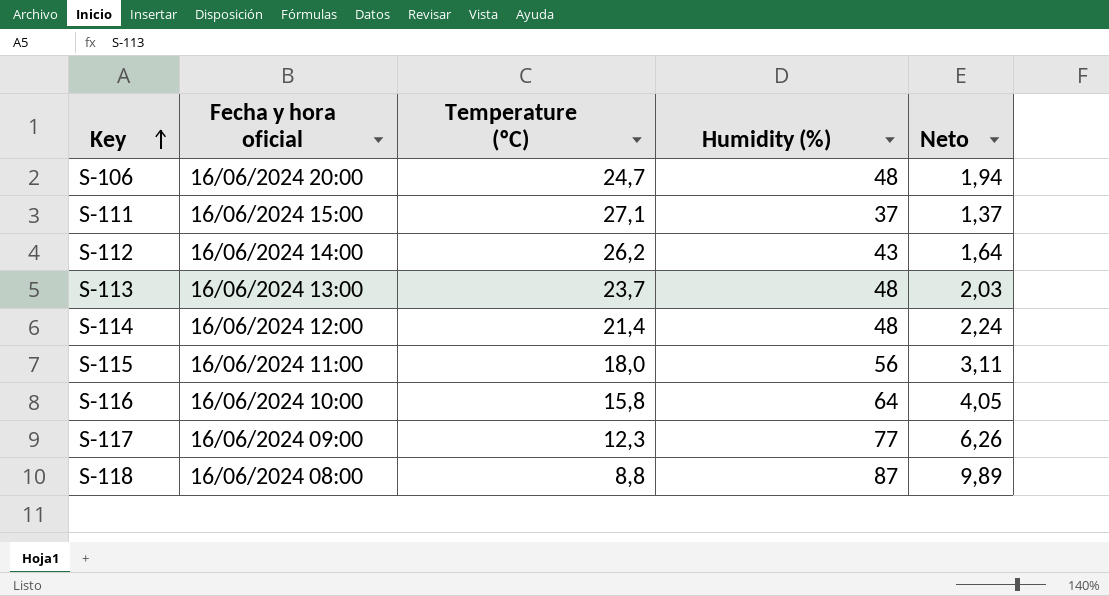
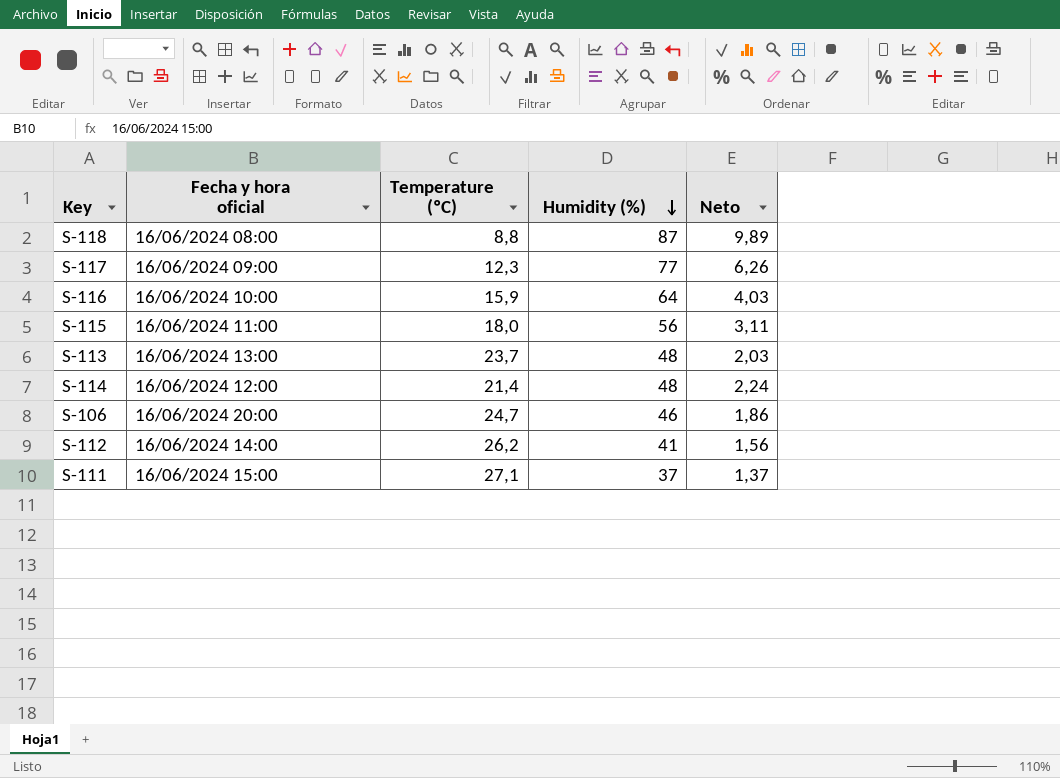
row order: Key ascending -> Humidity (%) descending
S-116 | Temperature (ºC): 15,8 -> 15,9
S-116 | Neto: 4,05 -> 4,03
S-106 | Humidity (%): 48 -> 46
S-106 | Neto: 1,94 -> 1,86
S-112 | Humidity (%): 43 -> 41
S-112 | Neto: 1,64 -> 1,56

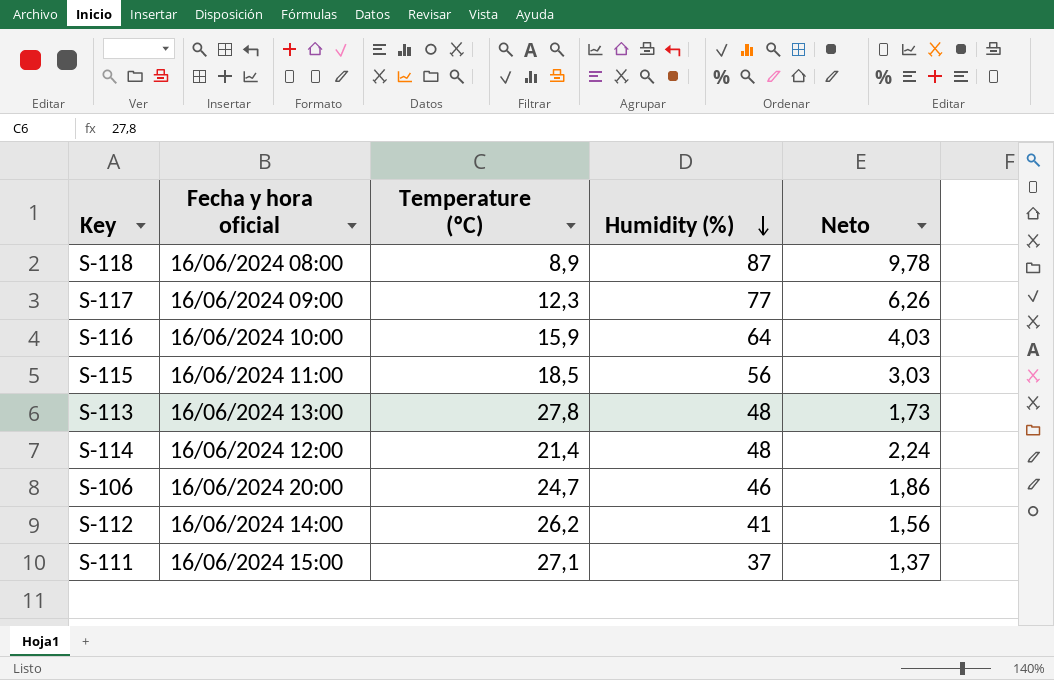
S-118 | Temperature (ºC): 8,8 -> 8,9
S-118 | Neto: 9,89 -> 9,78
S-115 | Temperature (ºC): 18,0 -> 18,5
S-115 | Neto: 3,11 -> 3,03
S-113 | Temperature (ºC): 23,7 -> 27,8
S-113 | Neto: 2,03 -> 1,73

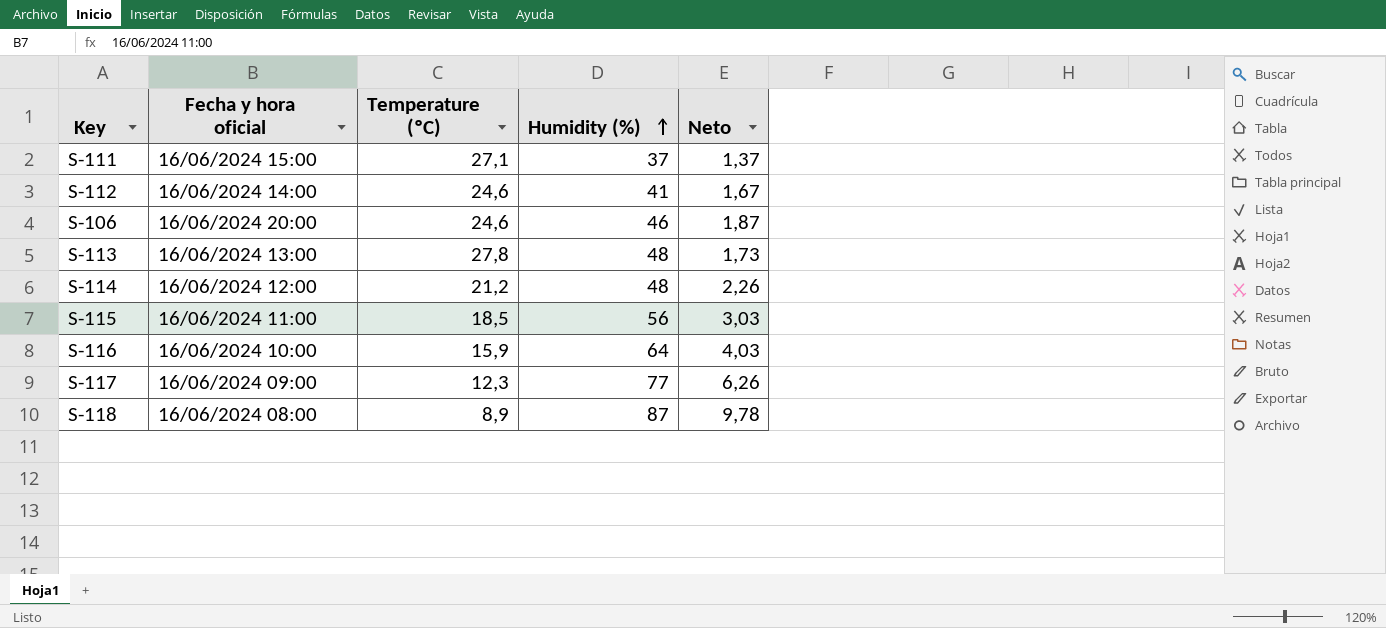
row order: Humidity (%) descending -> Humidity (%) ascending
S-112 | Temperature (ºC): 26,2 -> 24,6
S-112 | Neto: 1,56 -> 1,67
S-106 | Temperature (ºC): 24,7 -> 24,6
S-106 | Neto: 1,86 -> 1,87
S-114 | Temperature (ºC): 21,4 -> 21,2
S-114 | Neto: 2,24 -> 2,26

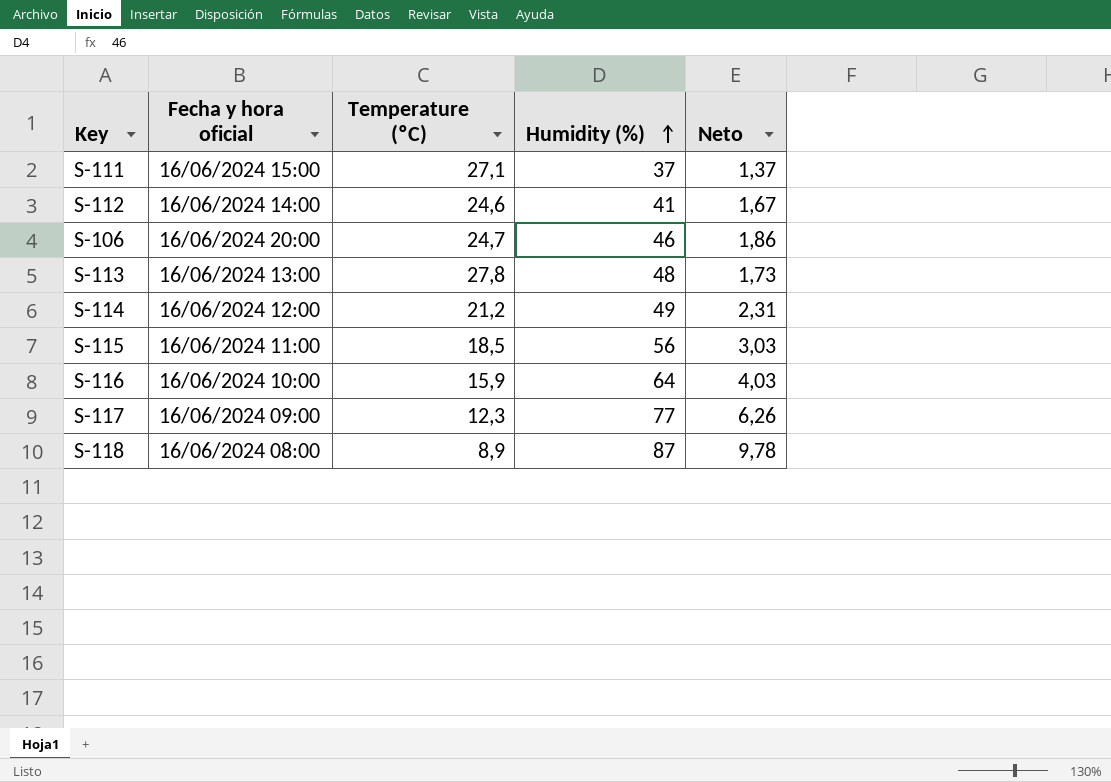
S-106 | Temperature (ºC): 24,6 -> 24,7
S-106 | Neto: 1,87 -> 1,86
S-114 | Humidity (%): 48 -> 49
S-114 | Neto: 2,26 -> 2,31

